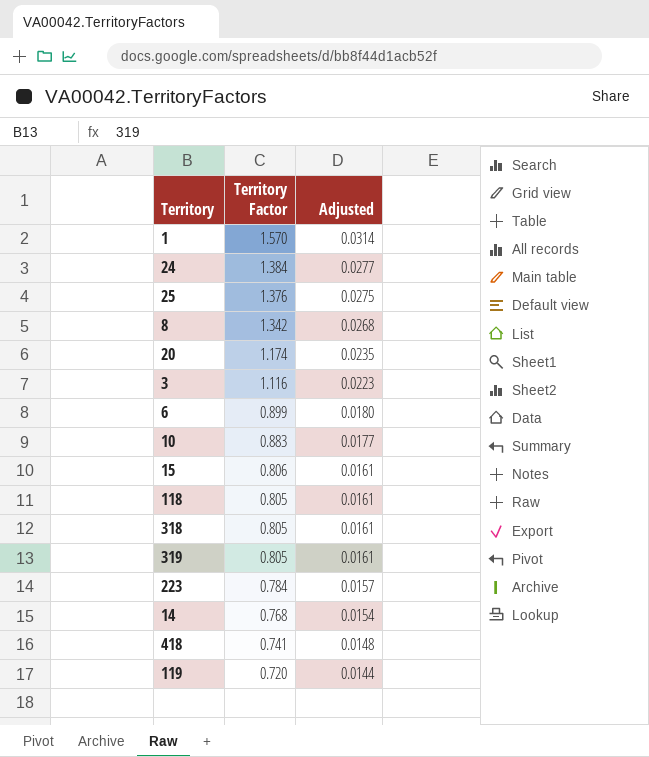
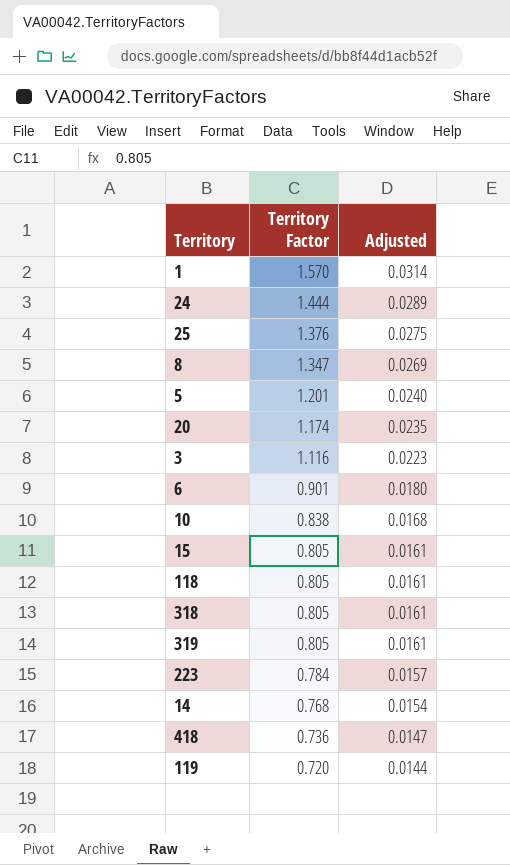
24 | Territory Factor: 1.384 -> 1.444
24 | Adjusted: 0.0277 -> 0.0289
8 | Territory Factor: 1.342 -> 1.347
8 | Adjusted: 0.0268 -> 0.0269
row 5: none -> 1.201 | 0.0240
6 | Territory Factor: 0.899 -> 0.901
10 | Territory Factor: 0.883 -> 0.838
10 | Adjusted: 0.0177 -> 0.0168
15 | Territory Factor: 0.806 -> 0.805
418 | Territory Factor: 0.741 -> 0.736
418 | Adjusted: 0.0148 -> 0.0147

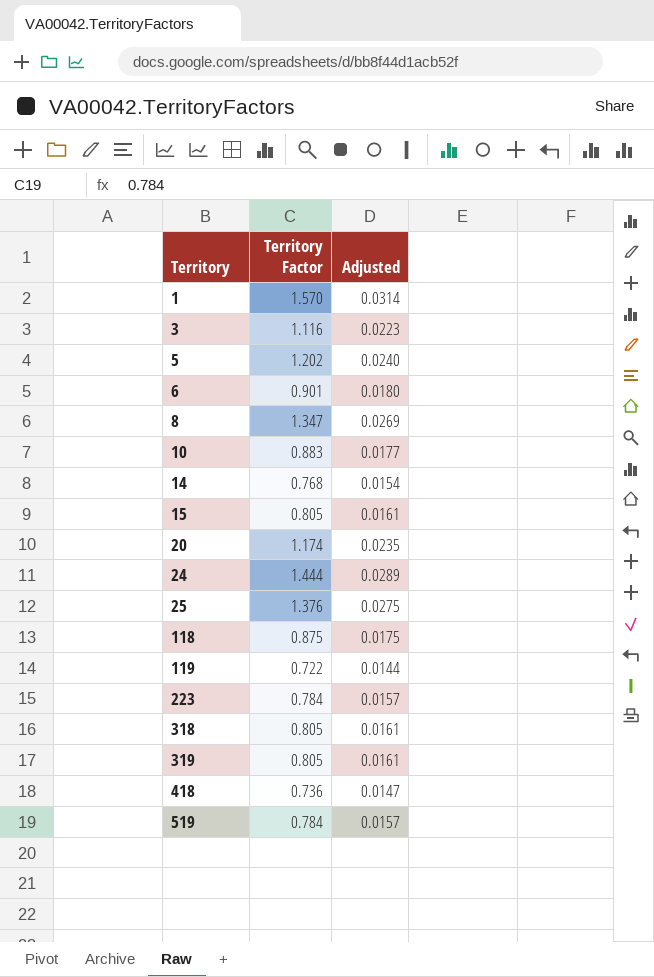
row order: Territory Factor descending -> Territory ascending
5 | Territory Factor: 1.201 -> 1.202
10 | Territory Factor: 0.838 -> 0.883
10 | Adjusted: 0.0168 -> 0.0177
118 | Territory Factor: 0.805 -> 0.875
118 | Adjusted: 0.0161 -> 0.0175
119 | Territory Factor: 0.720 -> 0.722
row 519: none -> 0.784 | 0.0157

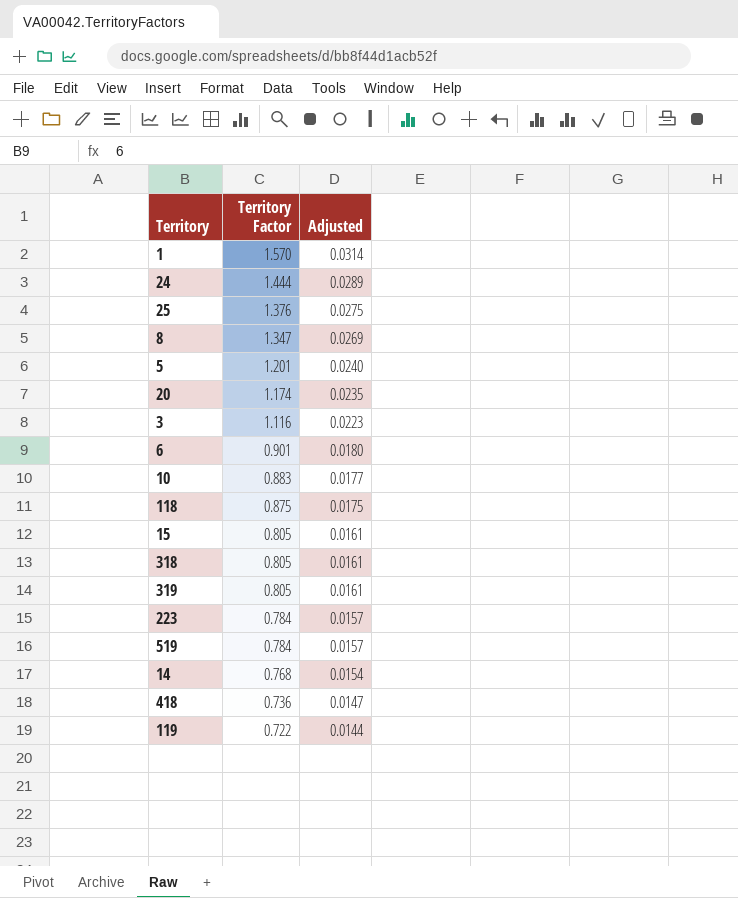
row order: Territory ascending -> Territory Factor descending
5 | Territory Factor: 1.202 -> 1.201

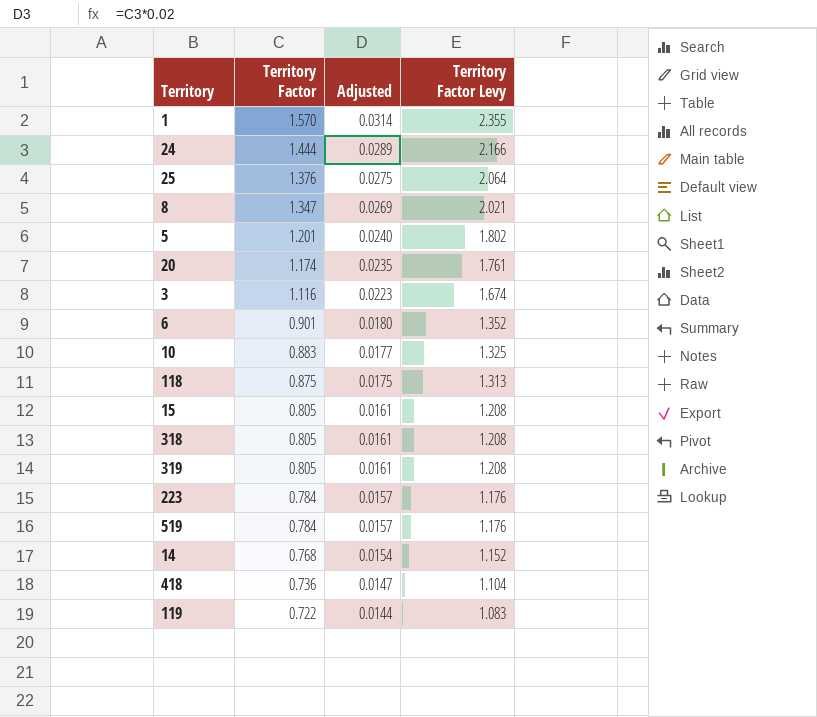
column Territory Factor Levy | formula: none -> [Territory Factor] * 1.5

